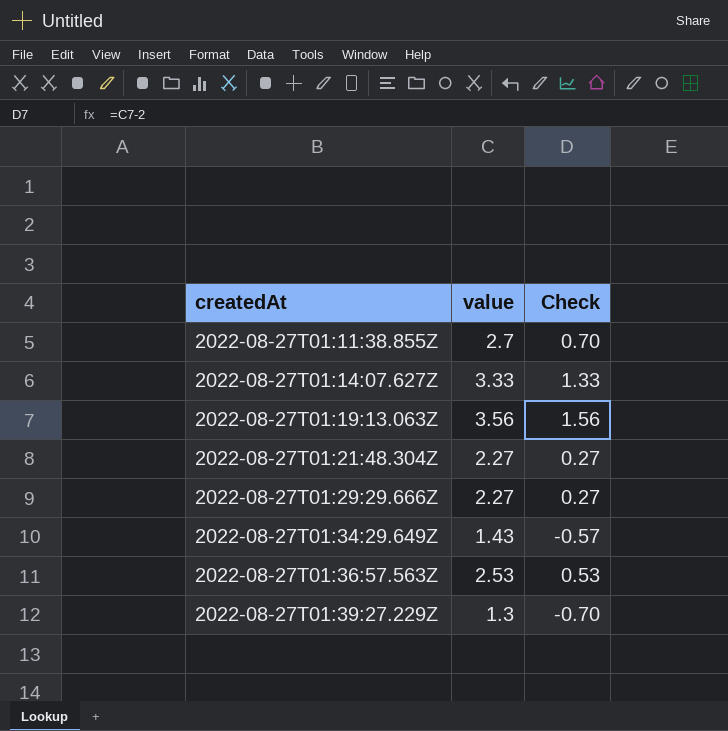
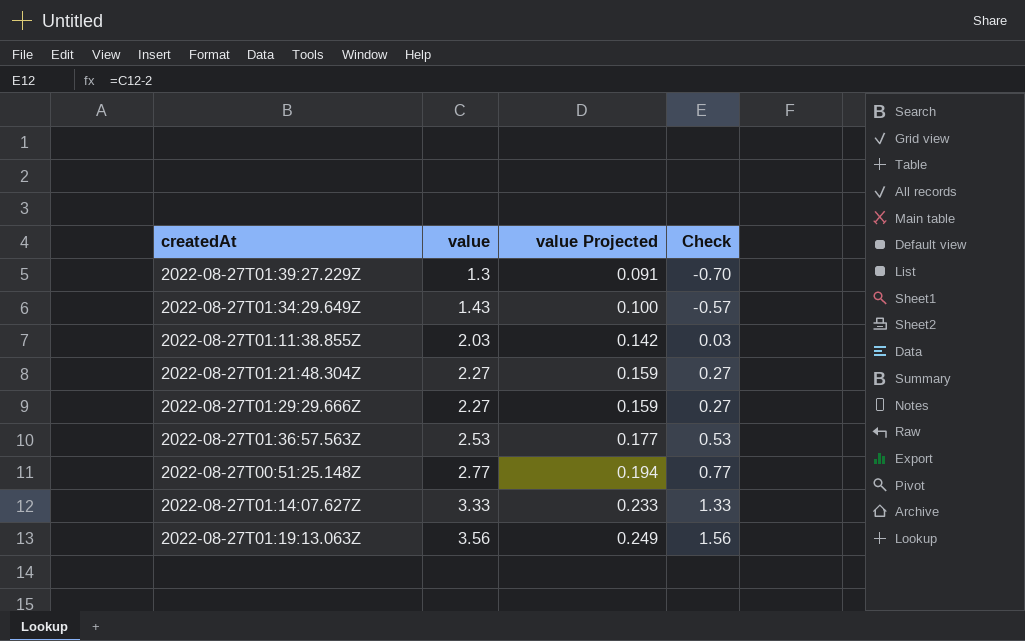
row order: createdAt ascending -> value ascending
column value Projected | formula: none -> [value] * 0.07
2022-08-27T01:11:38.855Z | value: 2.7 -> 2.03
2022-08-27T01:11:38.855Z | Check: 0.70 -> 0.03
row 2022-08-27T00:51:25.148Z: none -> 2.77 | 0.194 | 0.77

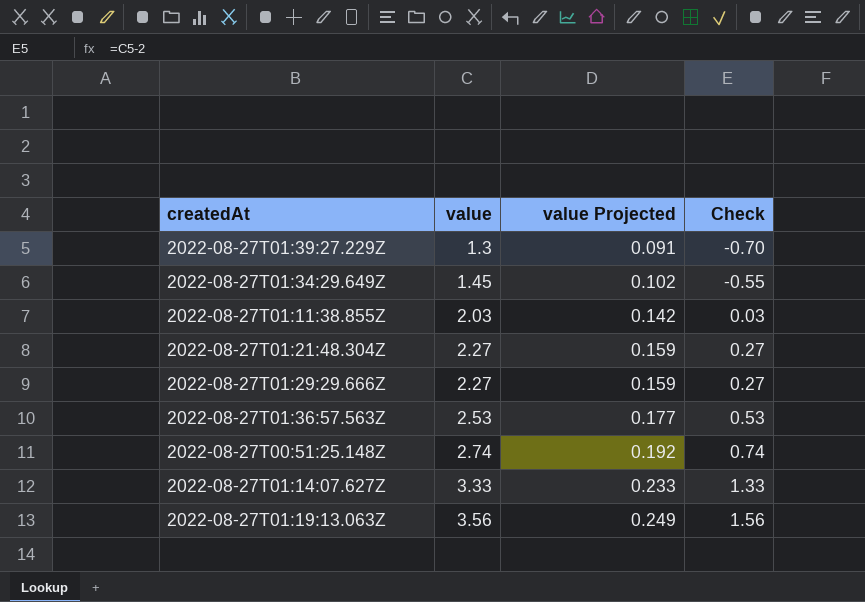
2022-08-27T01:34:29.649Z | value: 1.43 -> 1.45
2022-08-27T01:34:29.649Z | value Projected: 0.100 -> 0.102
2022-08-27T01:34:29.649Z | Check: -0.57 -> -0.55
2022-08-27T00:51:25.148Z | value: 2.77 -> 2.74
2022-08-27T00:51:25.148Z | value Projected: 0.194 -> 0.192
2022-08-27T00:51:25.148Z | Check: 0.77 -> 0.74

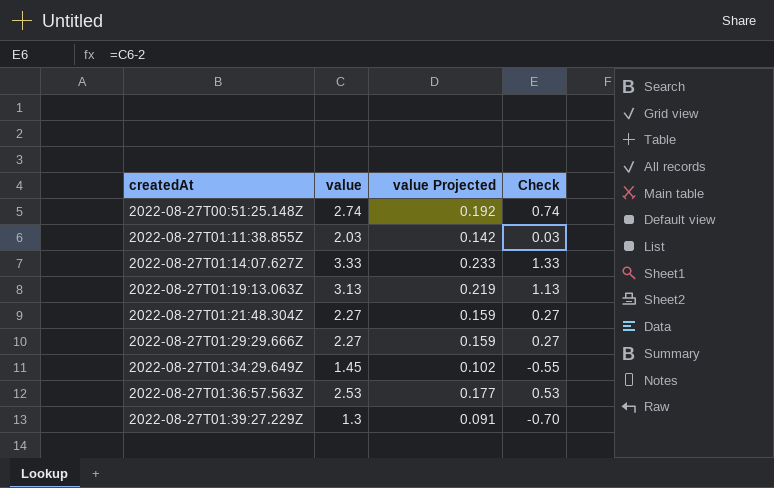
row order: value ascending -> createdAt ascending
2022-08-27T01:19:13.063Z | value: 3.56 -> 3.13
2022-08-27T01:19:13.063Z | value Projected: 0.249 -> 0.219
2022-08-27T01:19:13.063Z | Check: 1.56 -> 1.13

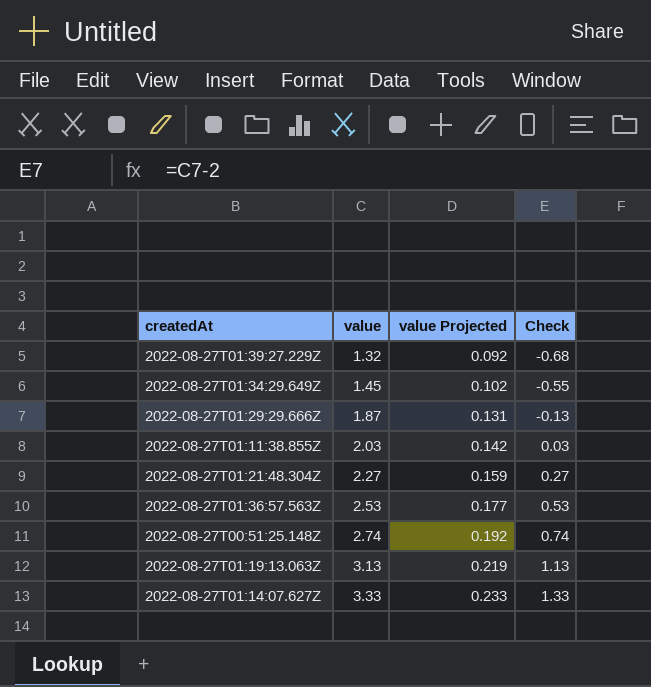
row order: createdAt ascending -> value ascending
2022-08-27T01:39:27.229Z | value: 1.3 -> 1.32
2022-08-27T01:39:27.229Z | value Projected: 0.091 -> 0.092
2022-08-27T01:39:27.229Z | Check: -0.70 -> -0.68
2022-08-27T01:29:29.666Z | value: 2.27 -> 1.87
2022-08-27T01:29:29.666Z | value Projected: 0.159 -> 0.131
2022-08-27T01:29:29.666Z | Check: 0.27 -> -0.13

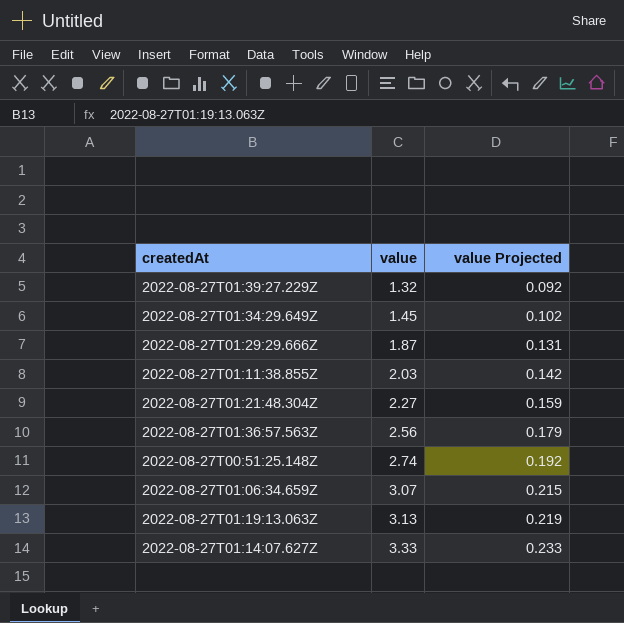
column Check | formula: [value] - 2 -> none
2022-08-27T01:36:57.563Z | value: 2.53 -> 2.56
2022-08-27T01:36:57.563Z | value Projected: 0.177 -> 0.179
row 2022-08-27T01:06:34.659Z: none -> 3.07 | 0.215

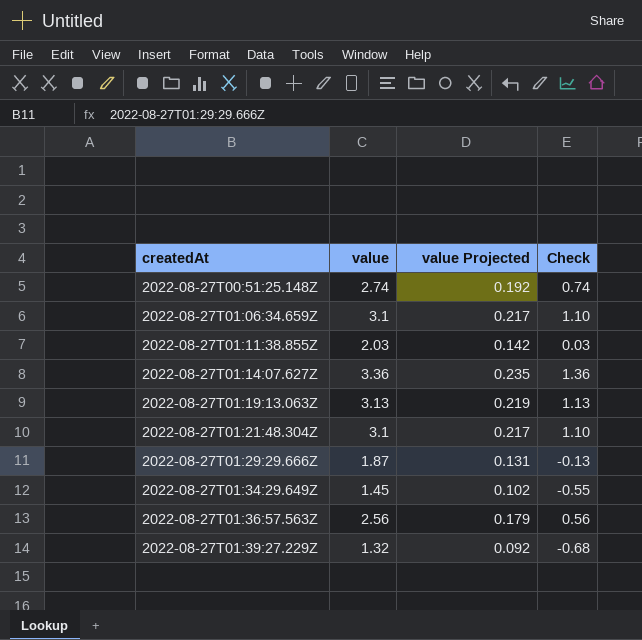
row order: value ascending -> createdAt ascending
column Check | formula: none -> [value] - 2
2022-08-27T01:06:34.659Z | value: 3.07 -> 3.1
2022-08-27T01:06:34.659Z | value Projected: 0.215 -> 0.217
2022-08-27T01:14:07.627Z | value: 3.33 -> 3.36
2022-08-27T01:14:07.627Z | value Projected: 0.233 -> 0.235
2022-08-27T01:21:48.304Z | value: 2.27 -> 3.1
2022-08-27T01:21:48.304Z | value Projected: 0.159 -> 0.217

